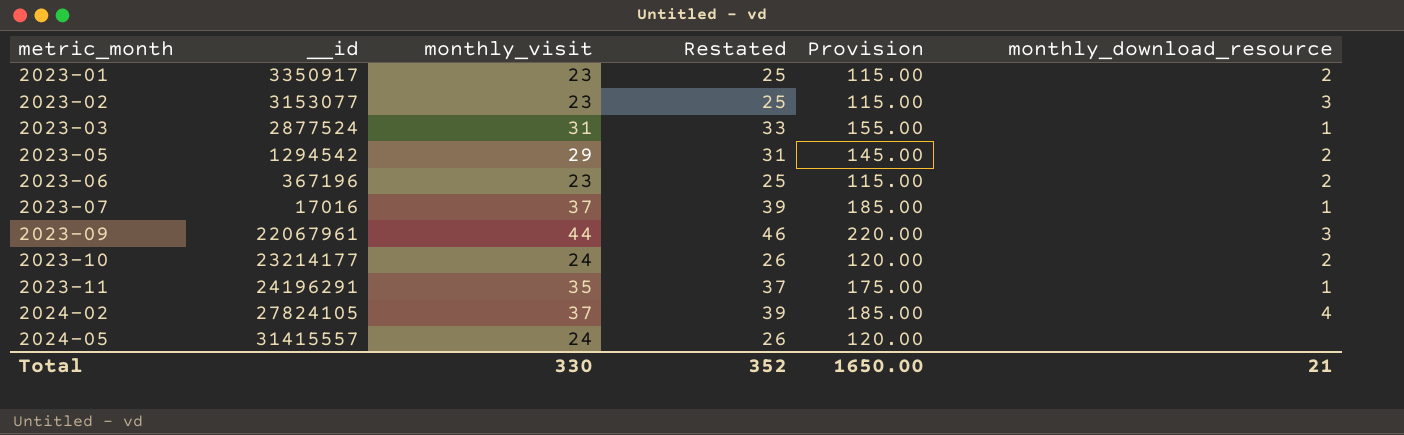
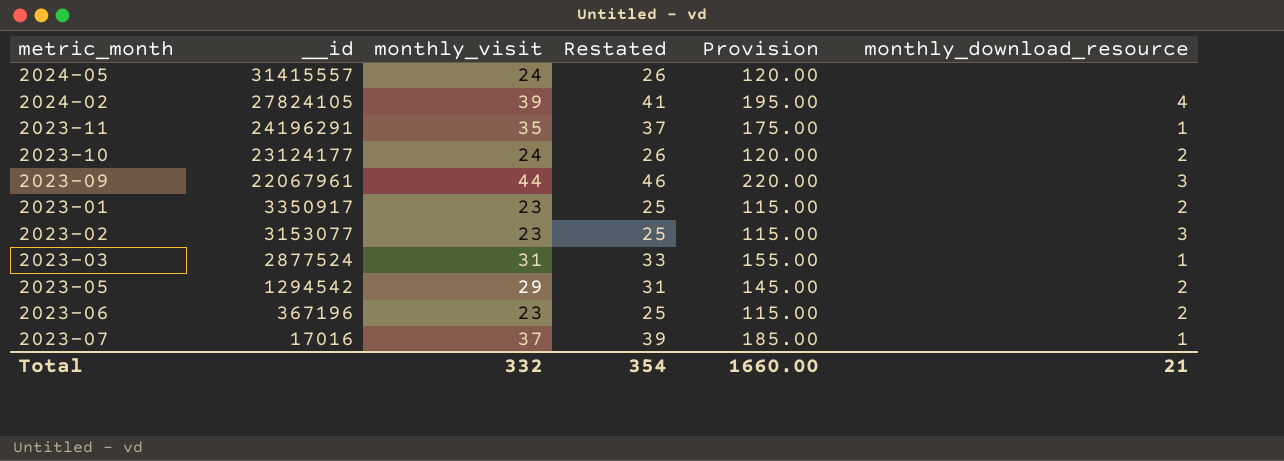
row order: metric_month ascending -> __id descending
2024-02 | monthly_visit: 37 -> 39
2024-02 | Restated: 39 -> 41
2024-02 | Provision: 185.00 -> 195.00
2023-10 | __id: 23214177 -> 23124177
Total | monthly_visit: 330 -> 332
Total | Restated: 352 -> 354
Total | Provision: 1650.00 -> 1660.00

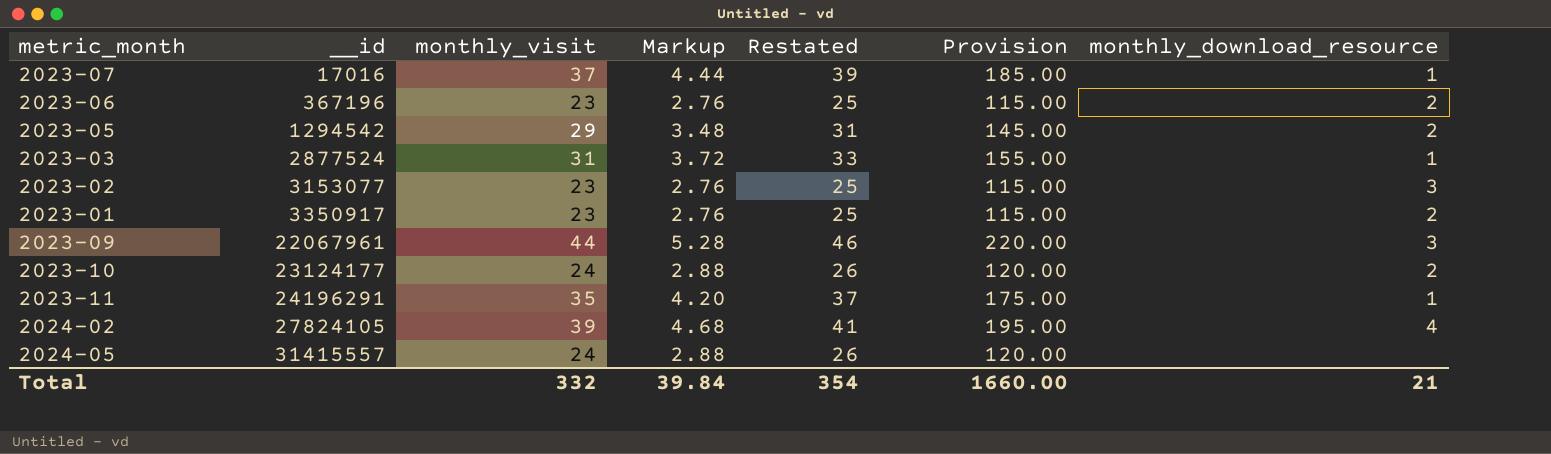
row order: __id descending -> __id ascending
column Markup | formula: none -> [monthly_visit] * 0.12

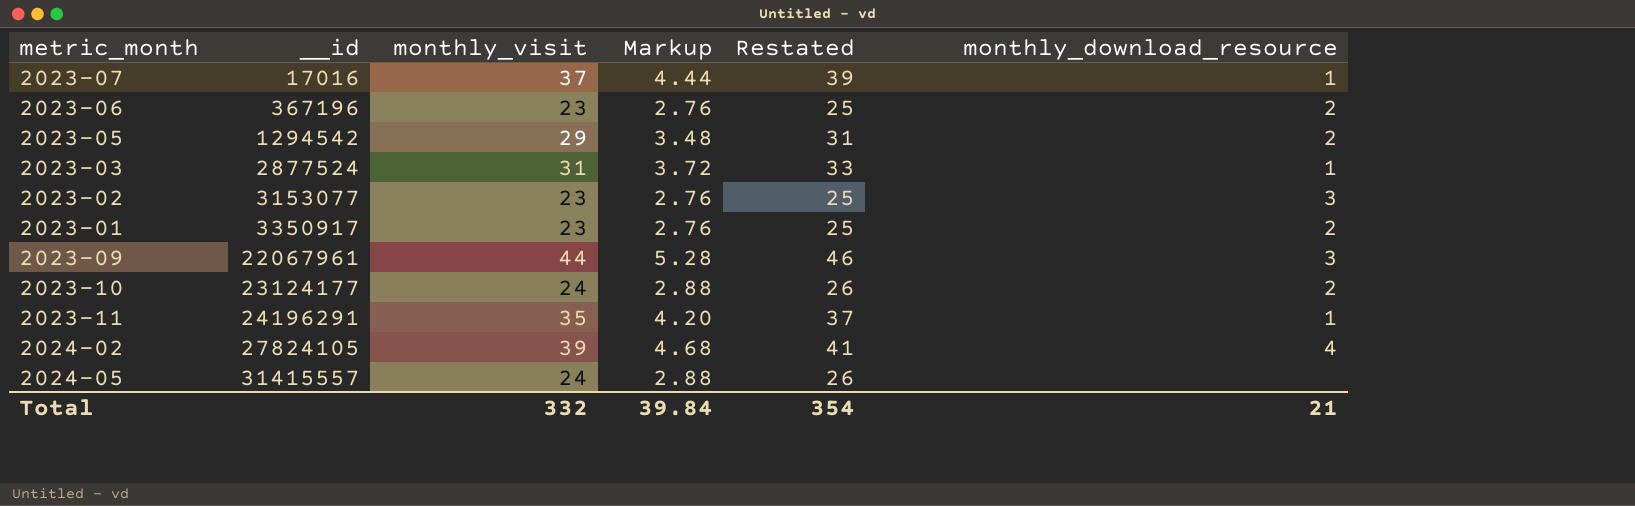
column Provision | formula: [monthly_visit] * 5 -> none

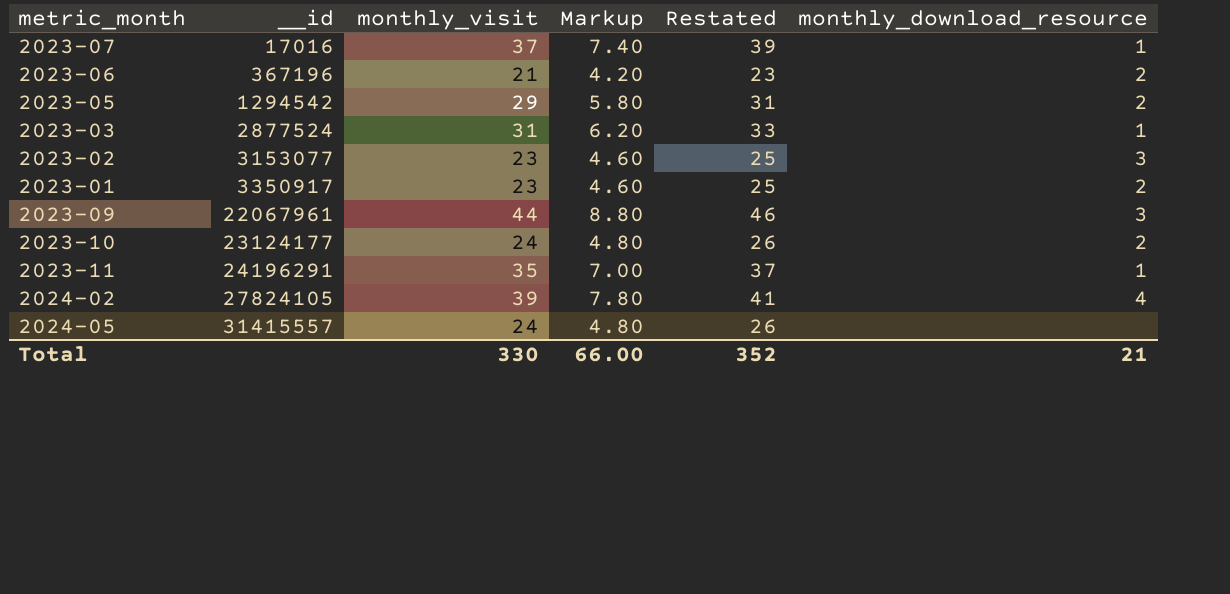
column Markup | formula: [monthly_visit] * 0.12 -> [monthly_visit] * 0.2
2023-06 | monthly_visit: 23 -> 21
2023-06 | Restated: 25 -> 23
Total | monthly_visit: 332 -> 330
Total | Markup: 39.84 -> 66.00
Total | Restated: 354 -> 352

